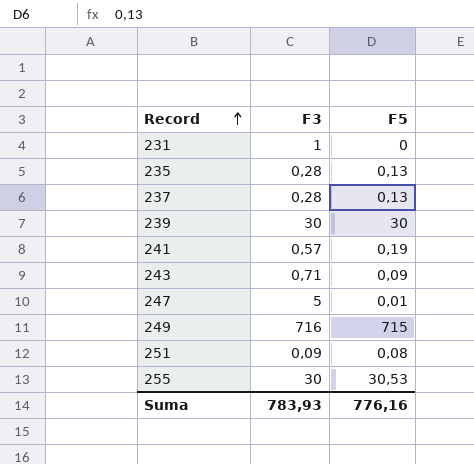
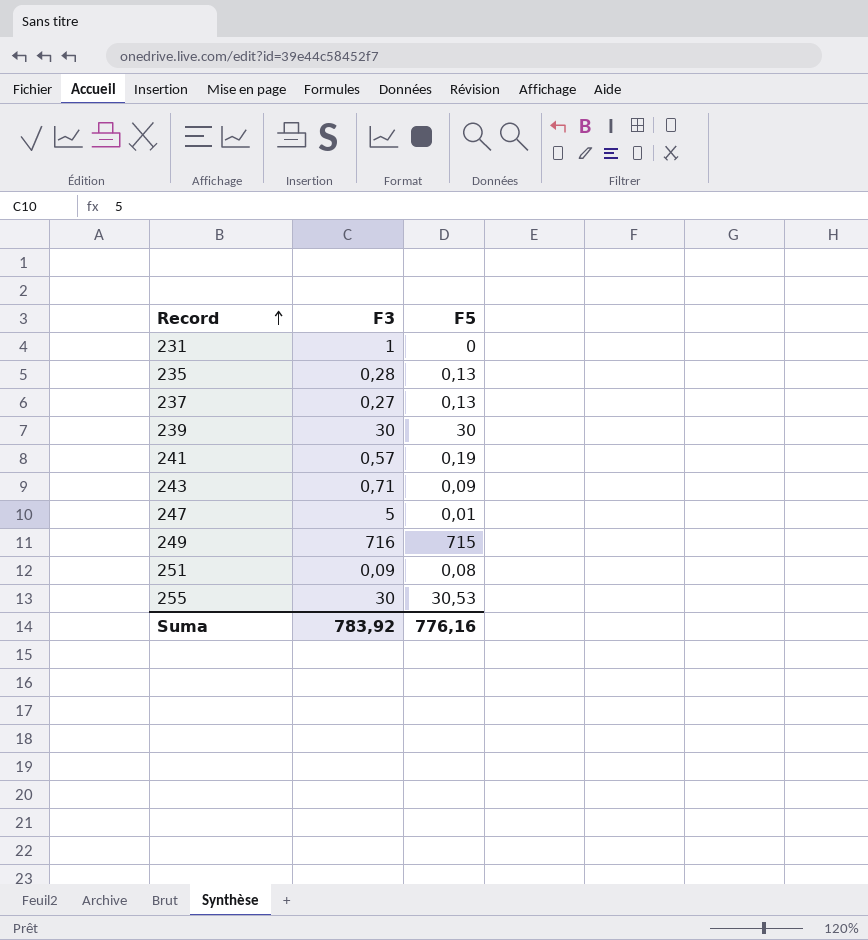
237 | F3: 0,28 -> 0,27
Suma | F3: 783,93 -> 783,92

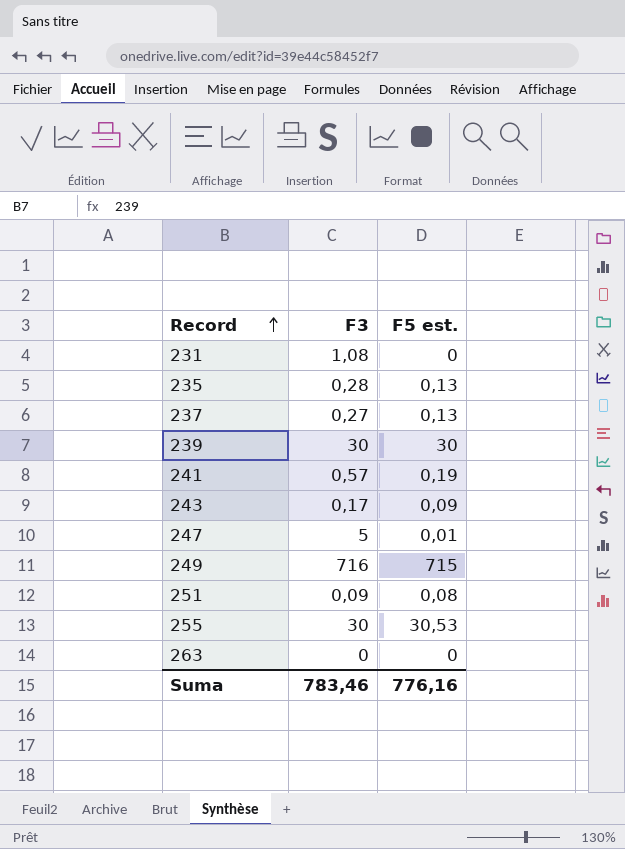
column name: F5 -> F5 est.
231 | F3: 1 -> 1,08
243 | F3: 0,71 -> 0,17
row 263: none -> 0 | 0
Suma | F3: 783,92 -> 783,46

